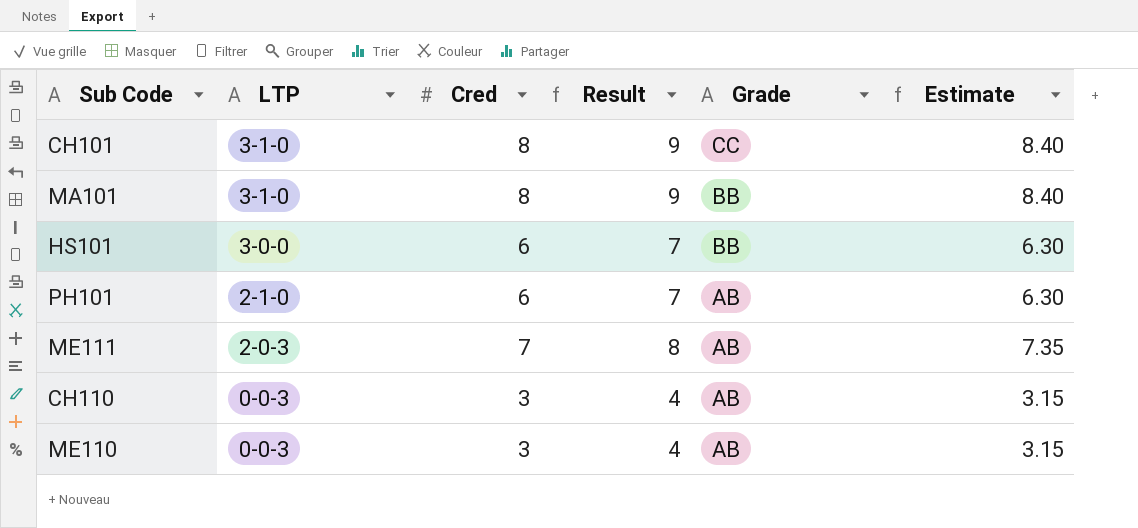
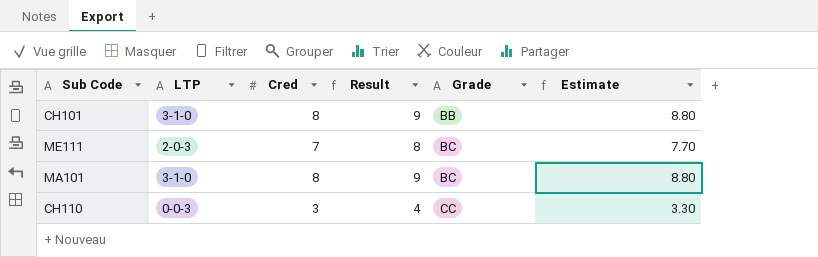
row order: LTP descending -> Grade ascending
column Estimate | formula: [Cred] * 1.05 -> [Cred] * 1.1
row HS101: 3-0-0 | 6 | 7 | BB | 6.30 -> none
row PH101: 2-1-0 | 6 | 7 | AB | 6.30 -> none
row ME110: 0-0-3 | 3 | 4 | AB | 3.15 -> none
CH101 | Grade: CC -> BB
ME111 | Grade: AB -> BC
MA101 | Grade: BB -> BC
CH110 | Grade: AB -> CC

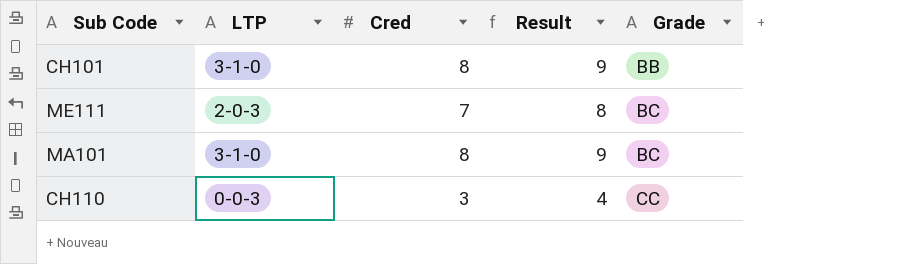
column Estimate | formula: [Cred] * 1.1 -> none

